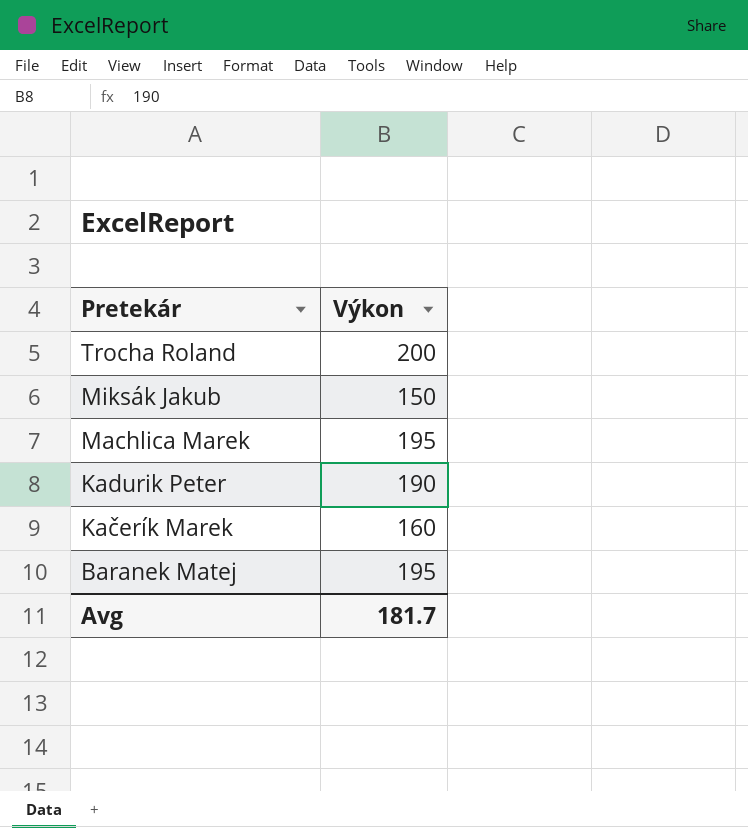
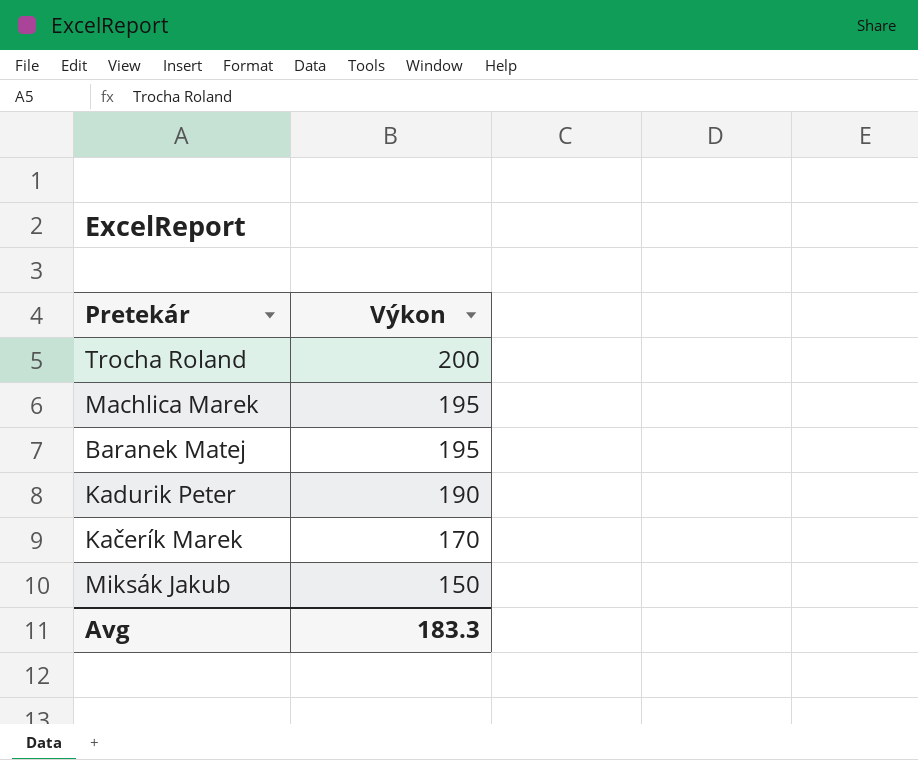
row order: Pretekár descending -> Výkon descending
Kačerík Marek | Výkon: 160 -> 170
Avg | Výkon: 181.7 -> 183.3

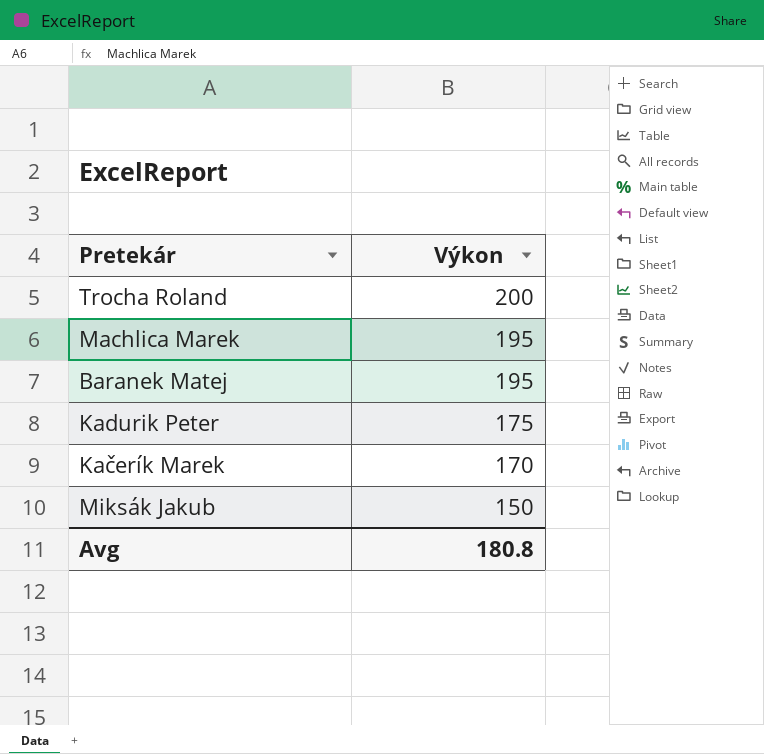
Kadurik Peter | Výkon: 190 -> 175
Avg | Výkon: 183.3 -> 180.8

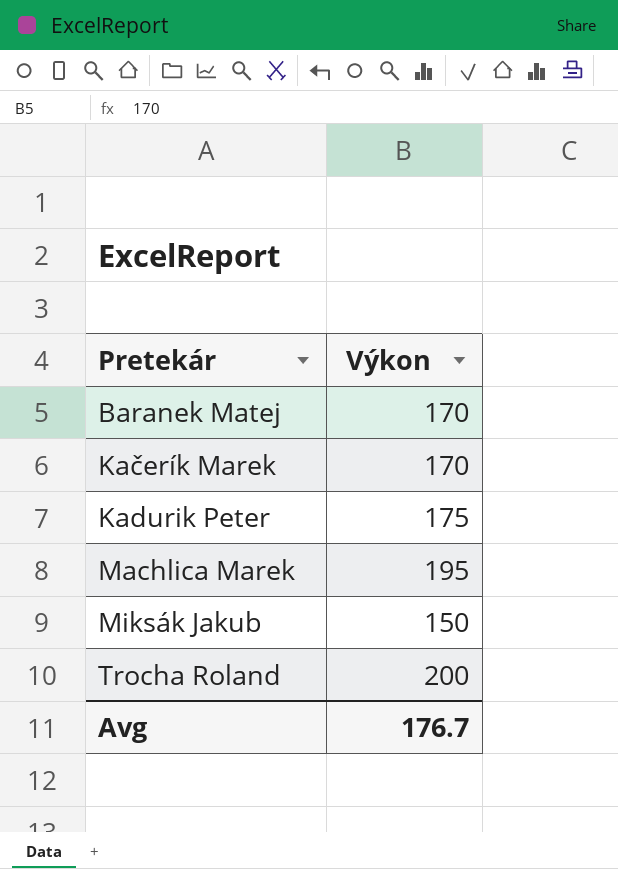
row order: Výkon descending -> Pretekár ascending
Baranek Matej | Výkon: 195 -> 170
Avg | Výkon: 180.8 -> 176.7

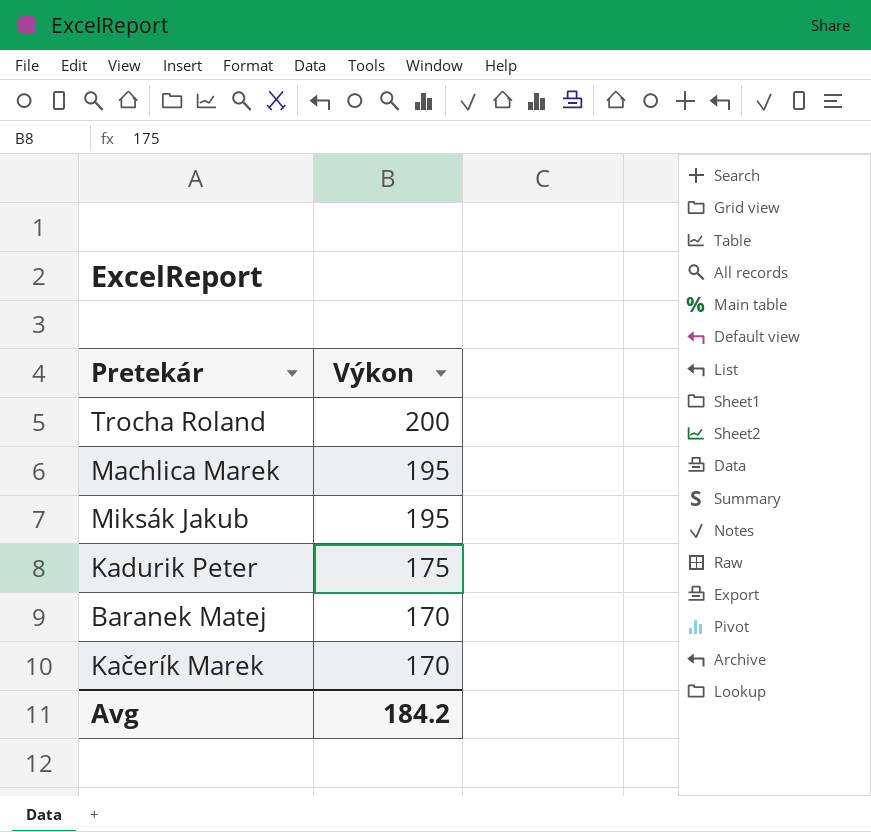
row order: Pretekár ascending -> Výkon descending
Miksák Jakub | Výkon: 150 -> 195
Avg | Výkon: 176.7 -> 184.2

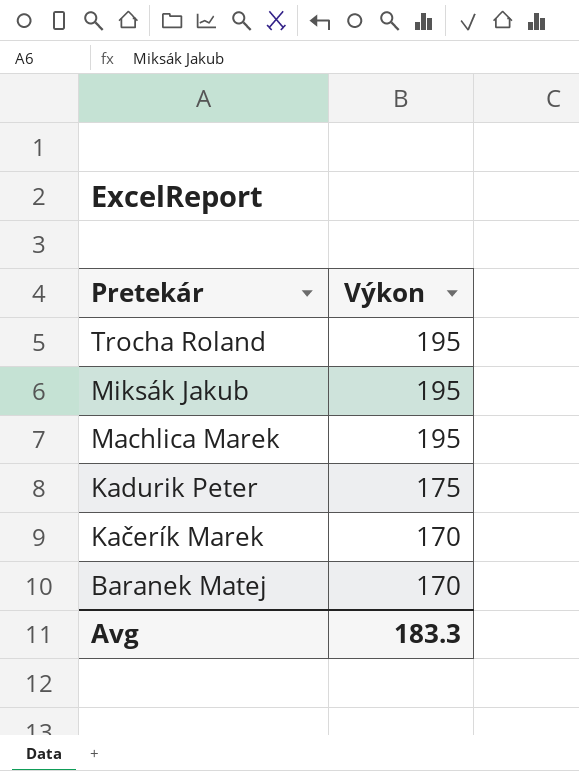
row order: Výkon descending -> Pretekár descending
Trocha Roland | Výkon: 200 -> 195
Avg | Výkon: 184.2 -> 183.3

